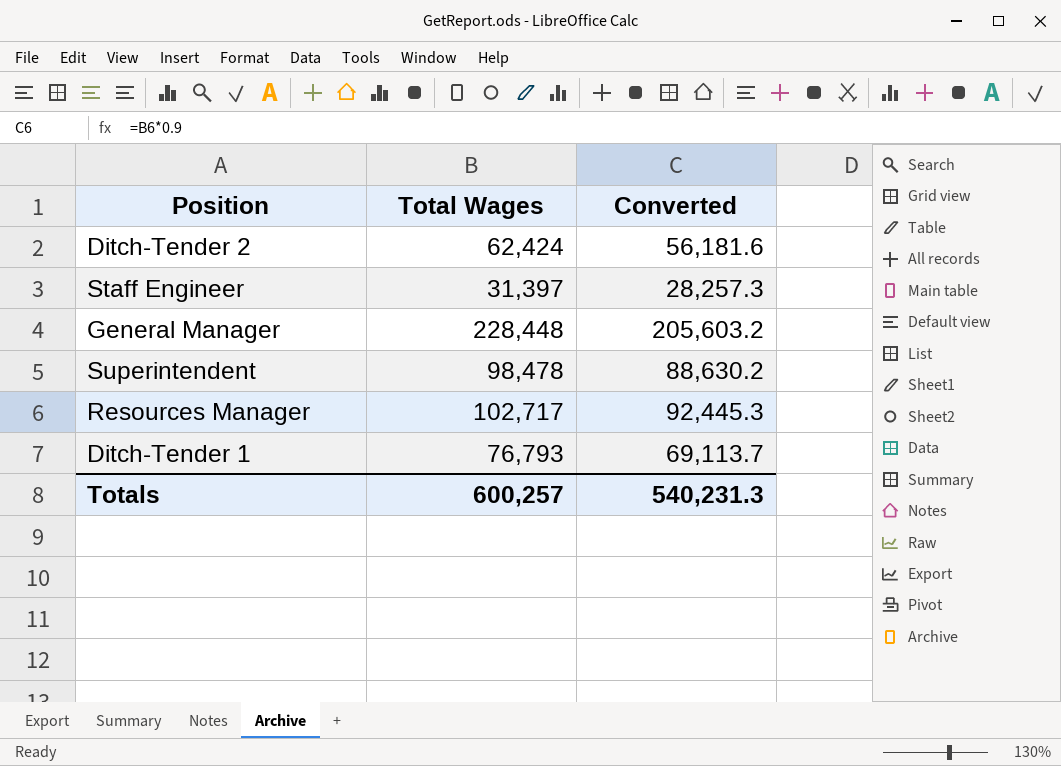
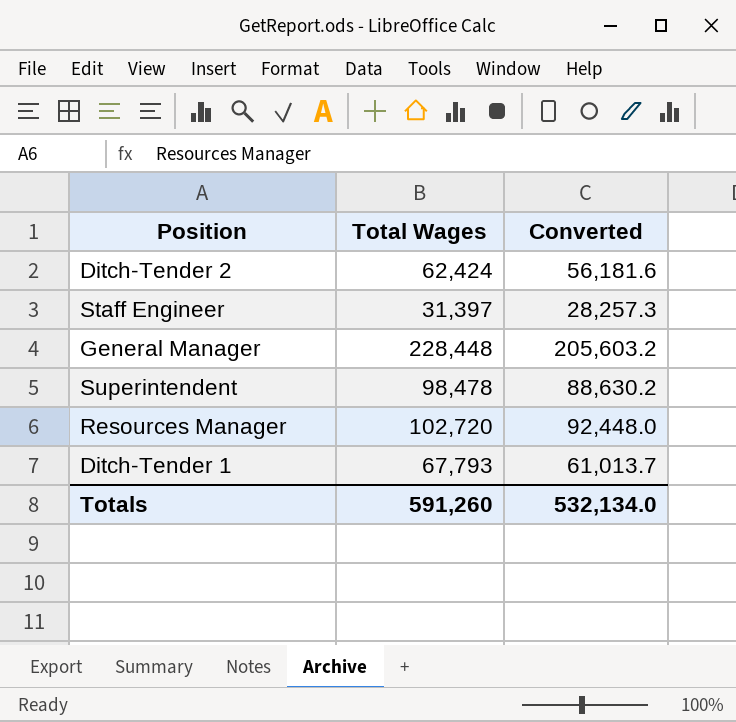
Resources Manager | Total Wages: 102,717 -> 102,720
Resources Manager | Converted: 92,445.3 -> 92,448.0
Ditch-Tender 1 | Total Wages: 76,793 -> 67,793
Ditch-Tender 1 | Converted: 69,113.7 -> 61,013.7
Totals | Total Wages: 600,257 -> 591,260
Totals | Converted: 540,231.3 -> 532,134.0

